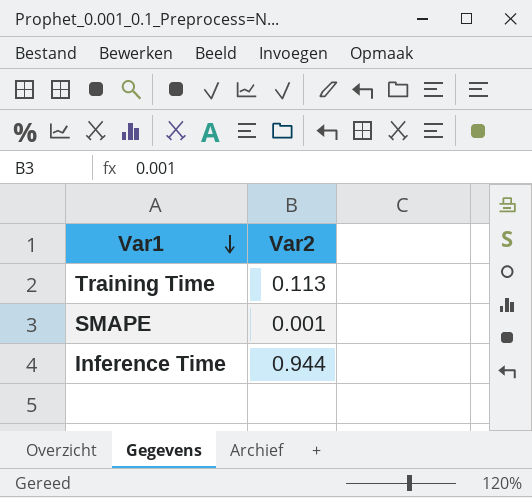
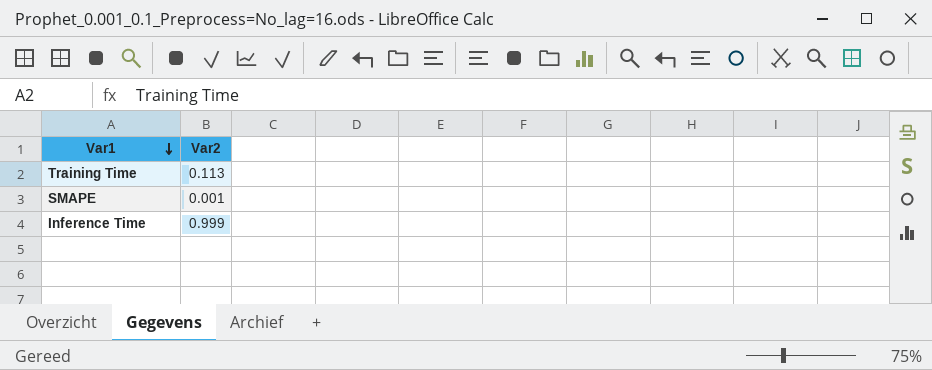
Inference Time | Var2: 0.944 -> 0.999

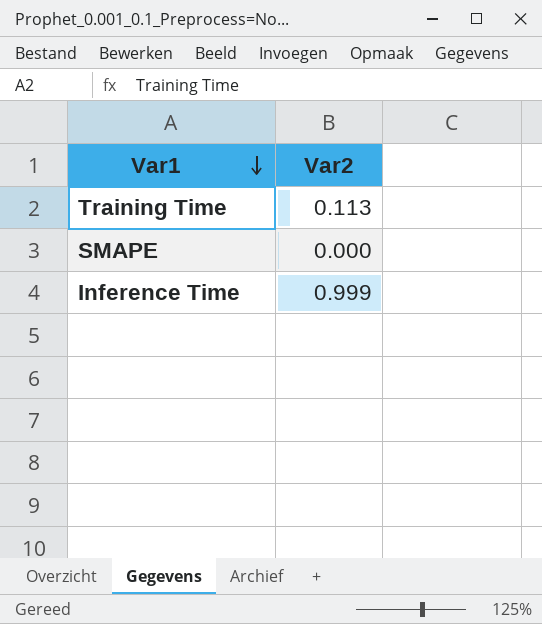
SMAPE | Var2: 0.001 -> 0.000

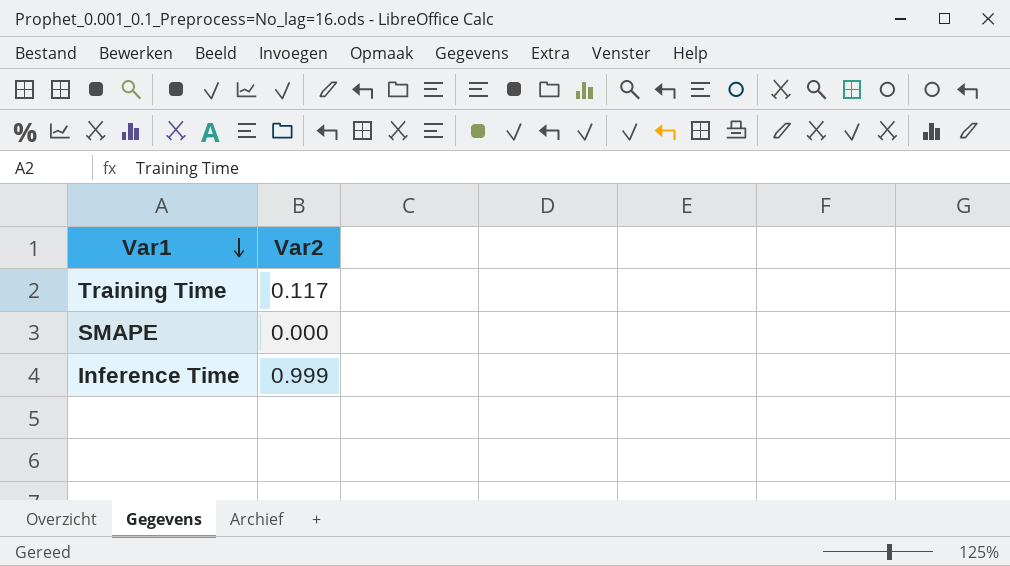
Training Time | Var2: 0.113 -> 0.117

